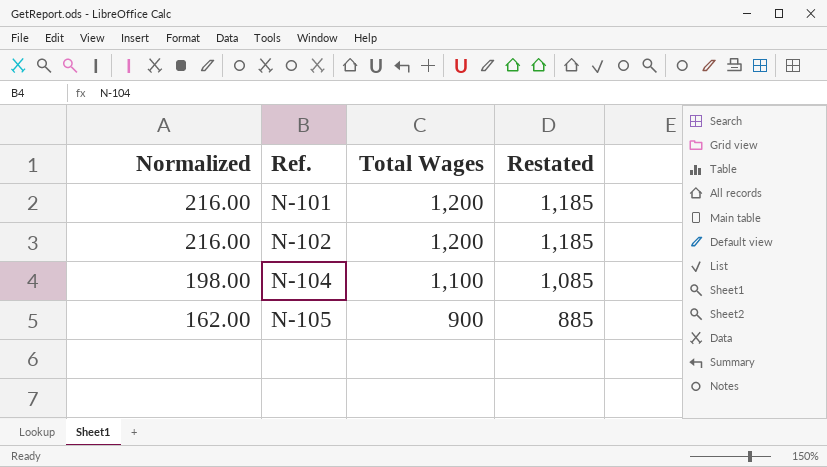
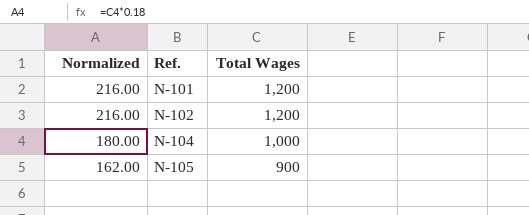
column Restated | formula: [Total Wages] - 15 -> none
N-104 | Normalized: 198.00 -> 180.00
N-104 | Total Wages: 1,100 -> 1,000

